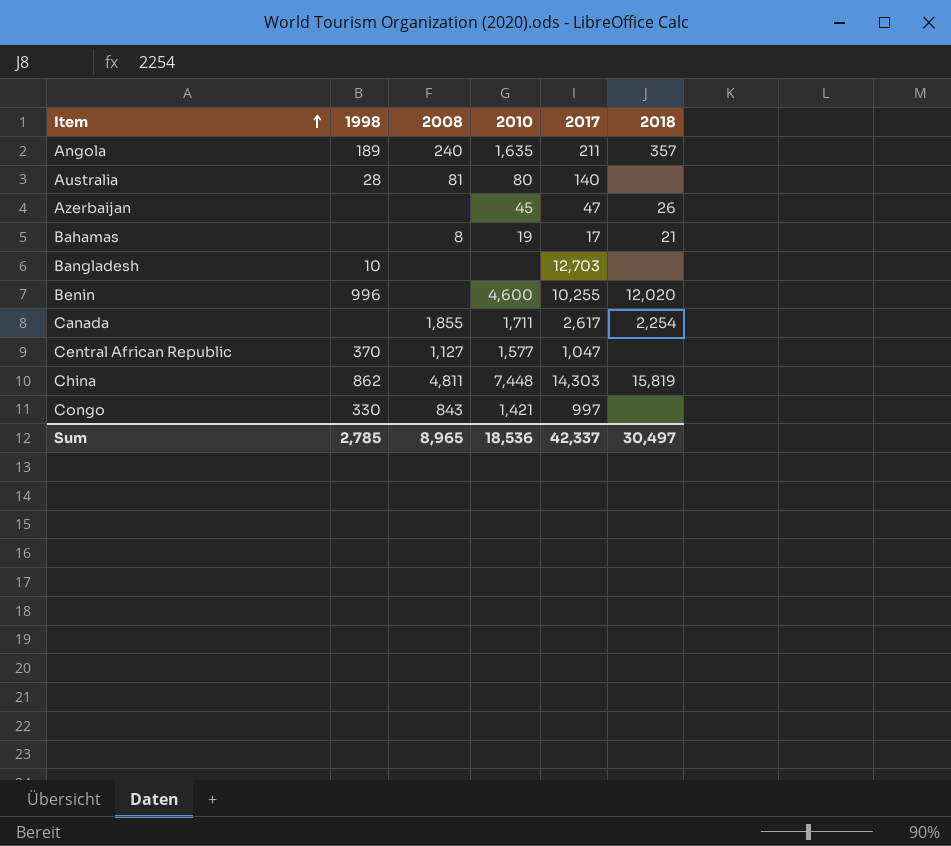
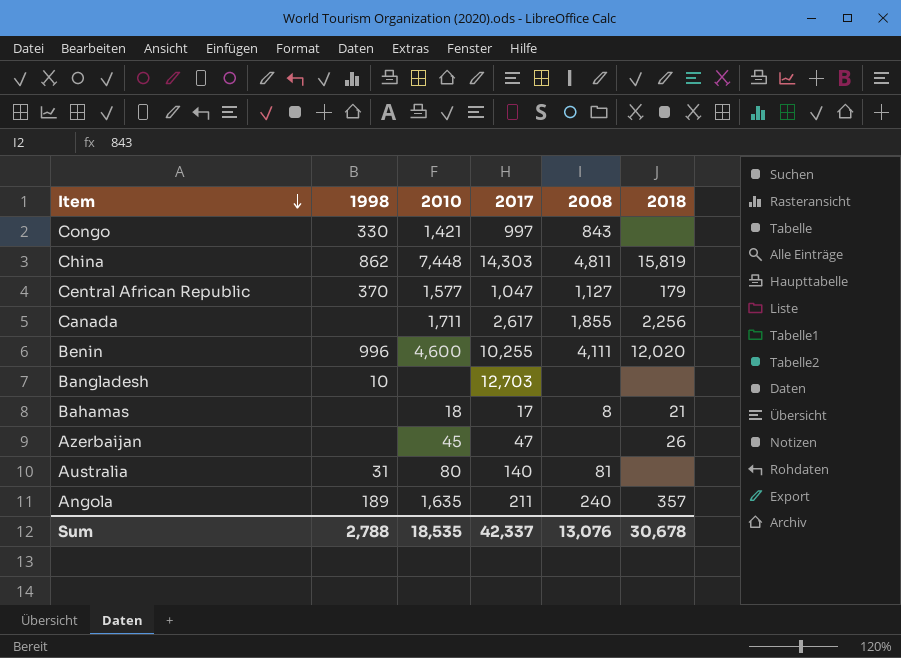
row order: Item ascending -> Item descending
column 2008 | position: 3 -> 5
Central African Republic | 2018: none -> 179
Canada | 2018: 2,254 -> 2,256
Benin | 2008: none -> 4,111
Bahamas | 2010: 19 -> 18
Australia | 1998: 28 -> 31
Sum | 1998: 2,785 -> 2,788
Sum | 2010: 18,536 -> 18,535
Sum | 2008: 8,965 -> 13,076
Sum | 2018: 30,497 -> 30,678

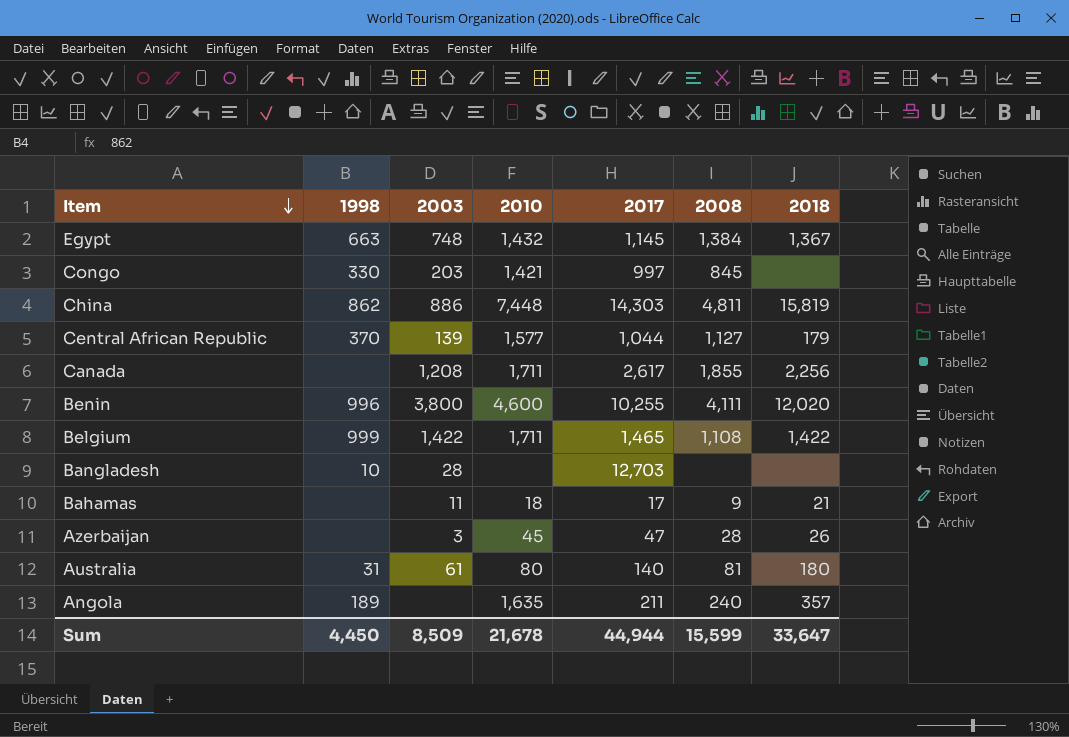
column 2003 | position: none -> 3
row Egypt: none -> 663 | 748 | 1,432 | 1,145 | 1,384 | 1,367
Congo | 2008: 843 -> 845
Central African Republic | 2017: 1,047 -> 1,044
row Belgium: none -> 999 | 1,422 | 1,711 | 1,465 | 1,108 | 1,422
Bahamas | 2008: 8 -> 9
Azerbaijan | 2008: none -> 28
Australia | 2018: none -> 180
Sum | 1998: 2,788 -> 4,450
Sum | 2010: 18,535 -> 21,678
Sum | 2017: 42,337 -> 44,944
Sum | 2008: 13,076 -> 15,599
Sum | 2018: 30,678 -> 33,647

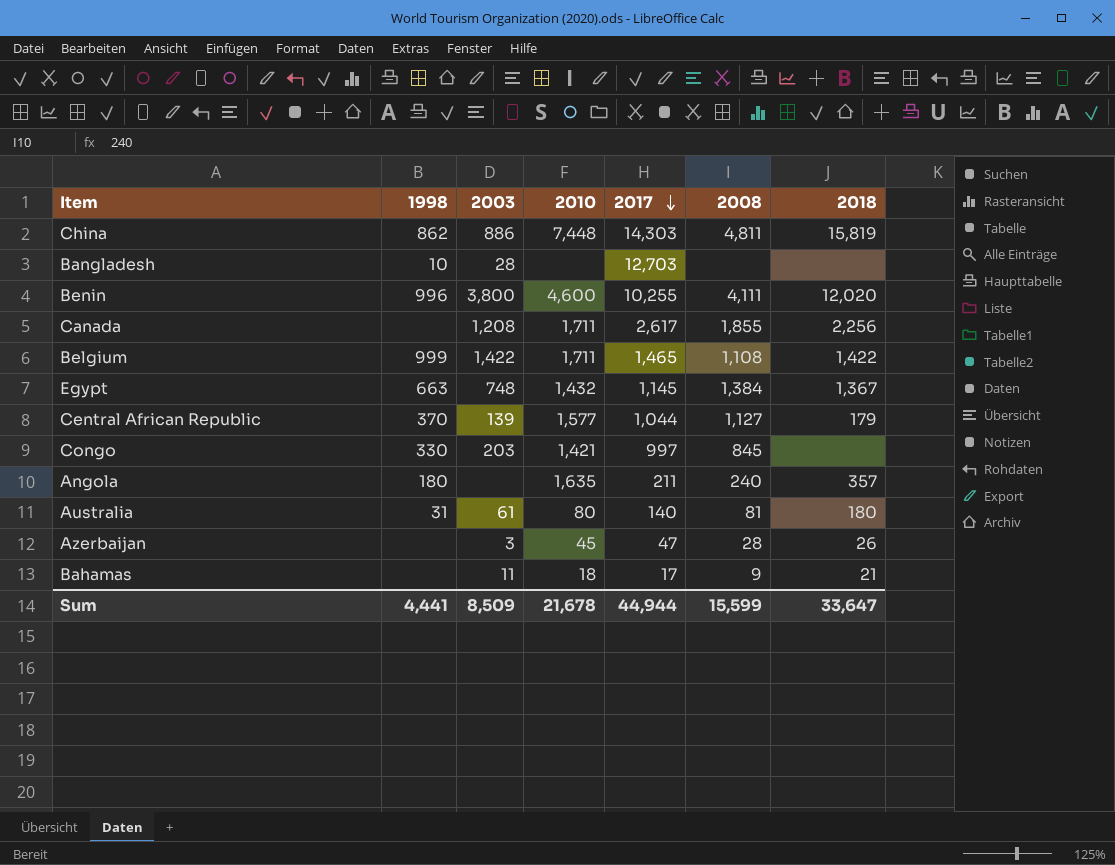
row order: Item descending -> 2017 descending
Angola | 1998: 189 -> 180
Sum | 1998: 4,450 -> 4,441

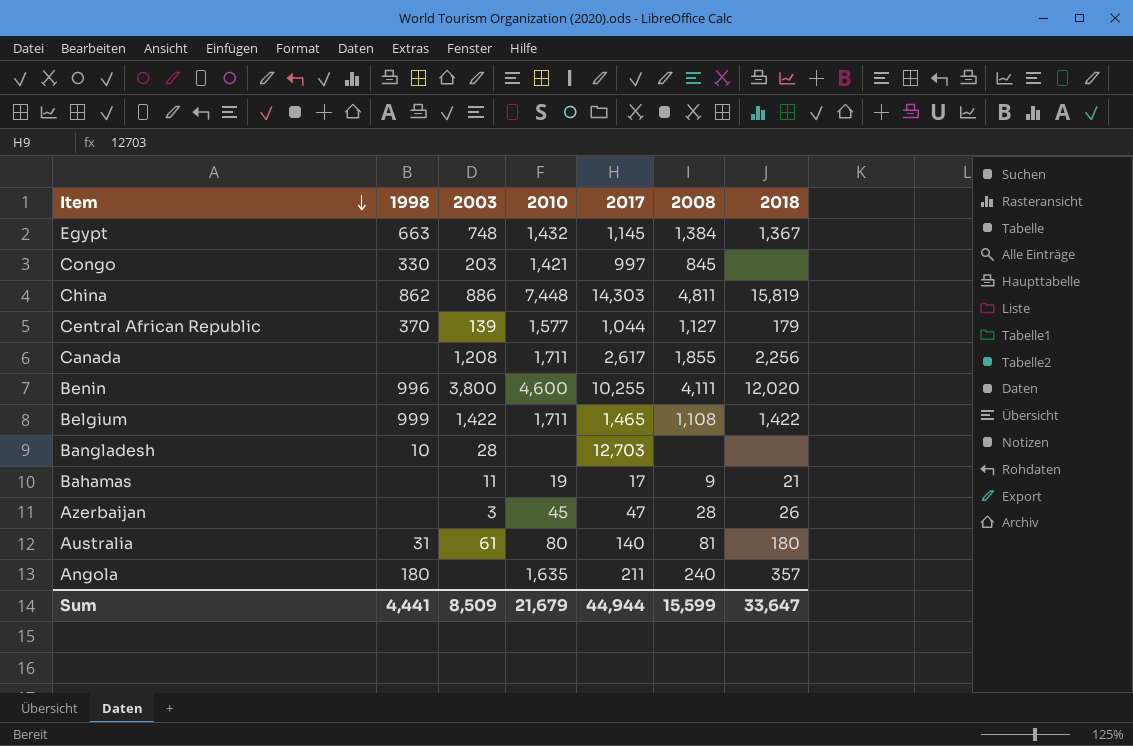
row order: 2017 descending -> Item descending
Bahamas | 2010: 18 -> 19
Sum | 2010: 21,678 -> 21,679

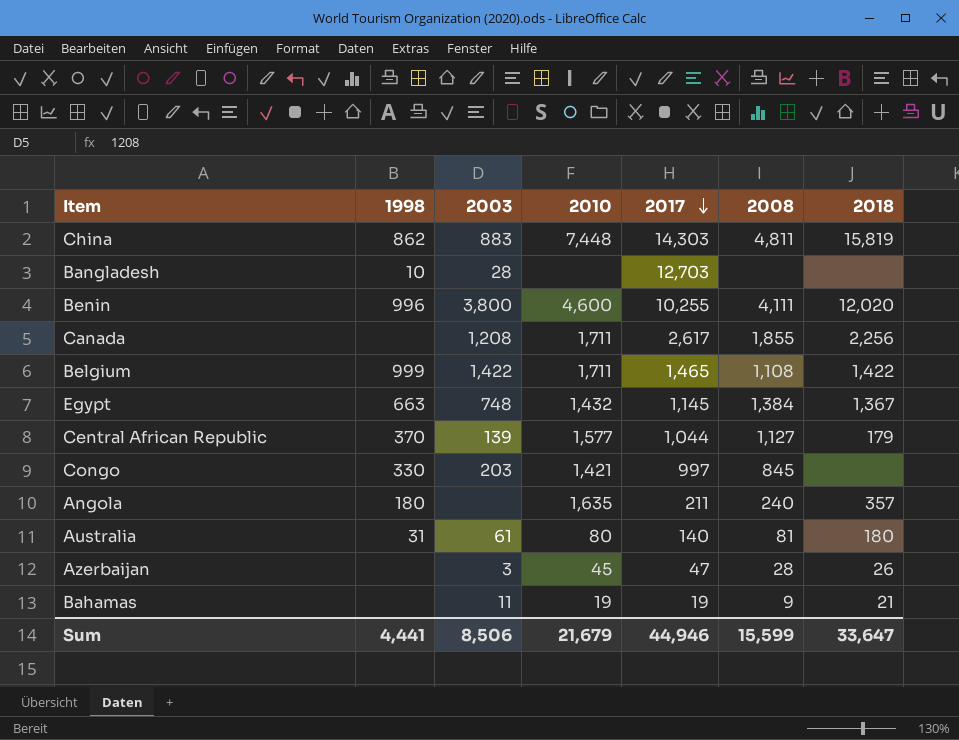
row order: Item descending -> 2017 descending
China | 2003: 886 -> 883
Bahamas | 2017: 17 -> 19
Sum | 2003: 8,509 -> 8,506
Sum | 2017: 44,944 -> 44,946

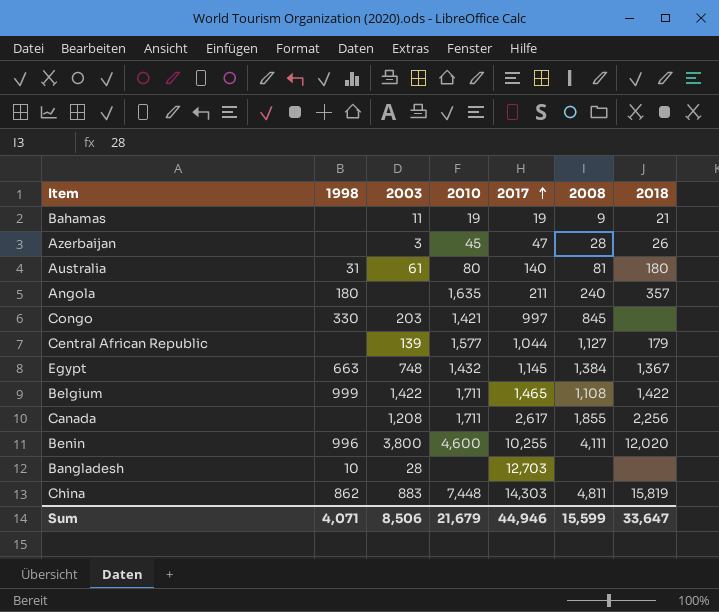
row order: 2017 descending -> 2017 ascending
Central African Republic | 1998: 370 -> none
Sum | 1998: 4,441 -> 4,071

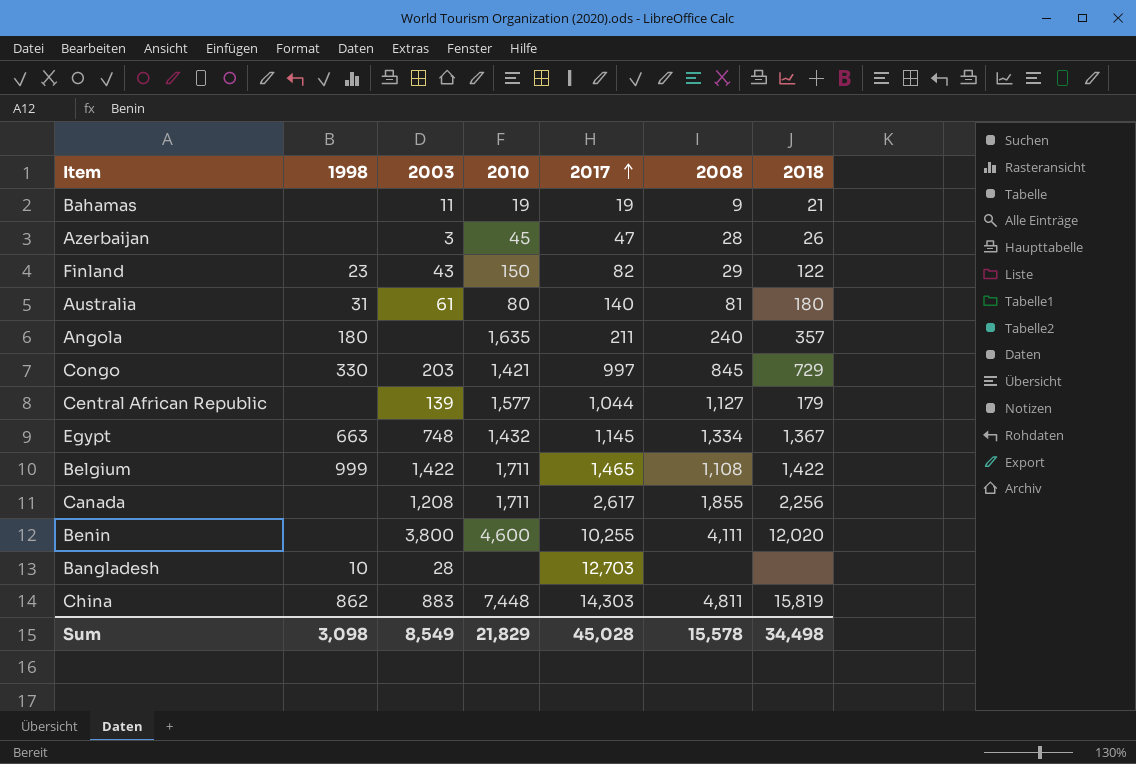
row Finland: none -> 23 | 43 | 150 | 82 | 29 | 122
Congo | 2018: none -> 729
Egypt | 2008: 1,384 -> 1,334
Benin | 1998: 996 -> none
Sum | 1998: 4,071 -> 3,098
Sum | 2003: 8,506 -> 8,549
Sum | 2010: 21,679 -> 21,829
Sum | 2017: 44,946 -> 45,028
Sum | 2008: 15,599 -> 15,578
Sum | 2018: 33,647 -> 34,498

